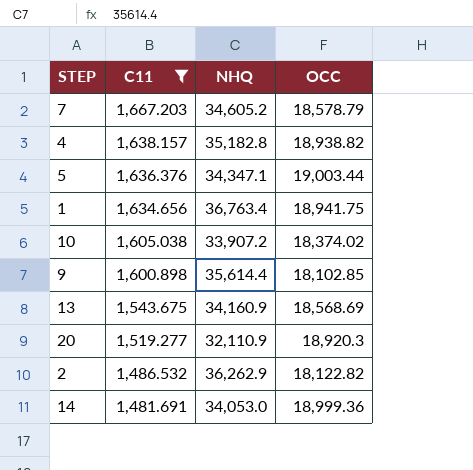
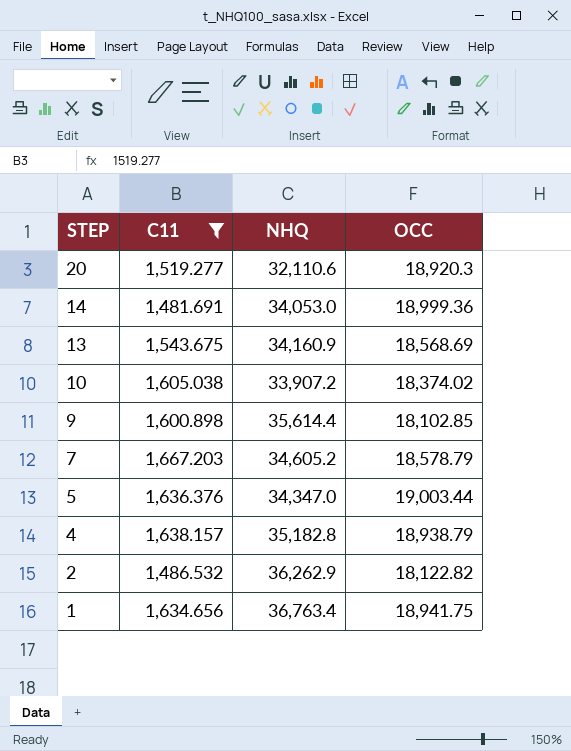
row order: C11 descending -> STEP descending
20 | NHQ: 32,110.9 -> 32,110.6
5 | NHQ: 34,347.1 -> 34,347.0
4 | OCC: 18,938.82 -> 18,938.79

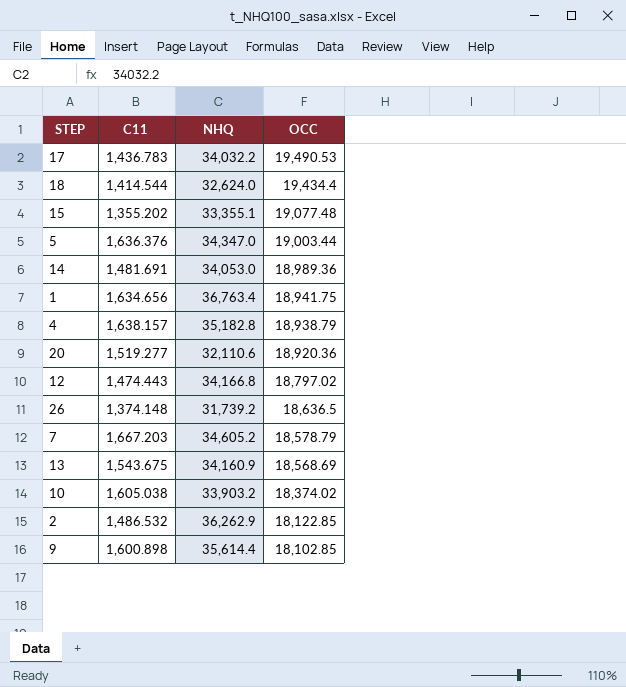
filter: C11 >= 1,481.691 -> none
row order: STEP descending -> OCC descending
14 | OCC: 18,999.36 -> 18,989.36
20 | OCC: 18,920.3 -> 18,920.36
10 | NHQ: 33,907.2 -> 33,903.2
2 | OCC: 18,122.82 -> 18,122.85

